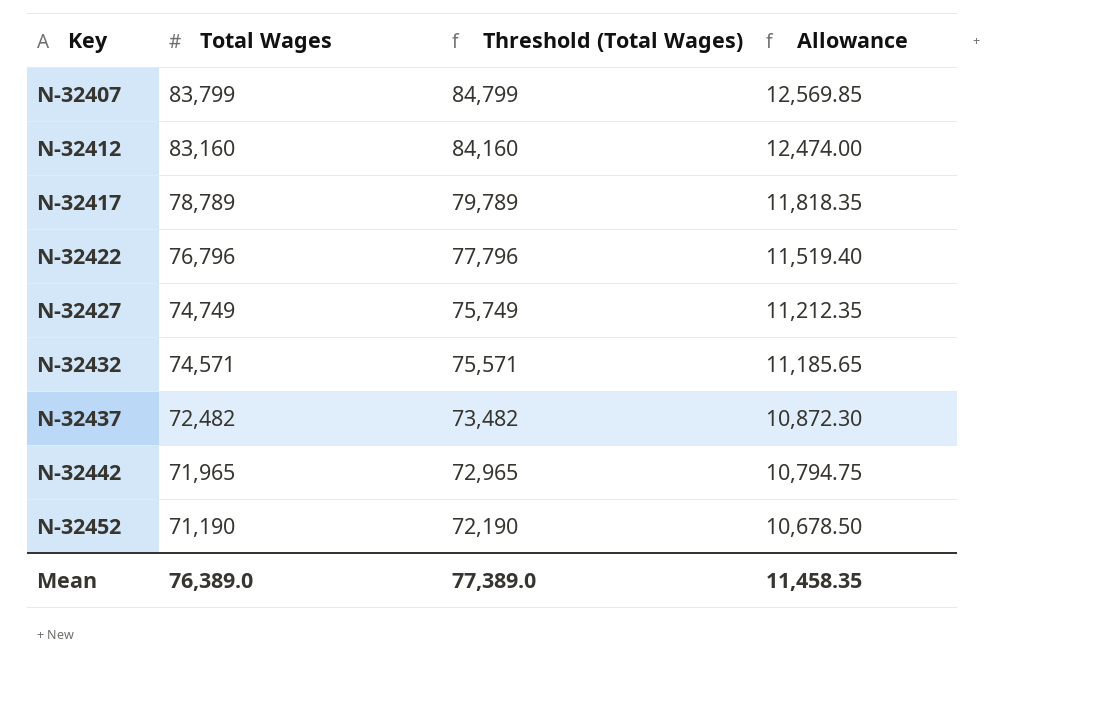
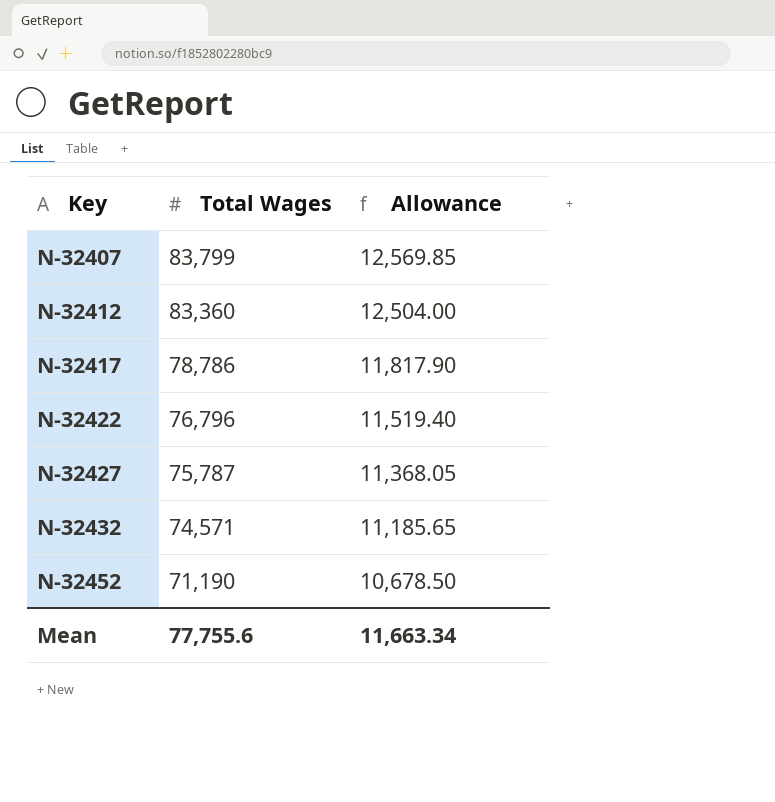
column Threshold (Total Wages) | formula: [Total Wages] + 1000 -> none
row N-32437: 72,482 | 73,482 | 10,872.30 -> none
row N-32442: 71,965 | 72,965 | 10,794.75 -> none
N-32412 | Total Wages: 83,160 -> 83,360
N-32412 | Allowance: 12,474.00 -> 12,504.00
N-32417 | Total Wages: 78,789 -> 78,786
N-32417 | Allowance: 11,818.35 -> 11,817.90
N-32427 | Total Wages: 74,749 -> 75,787
N-32427 | Allowance: 11,212.35 -> 11,368.05
Mean | Total Wages: 76,389.0 -> 77,755.6
Mean | Allowance: 11,458.35 -> 11,663.34

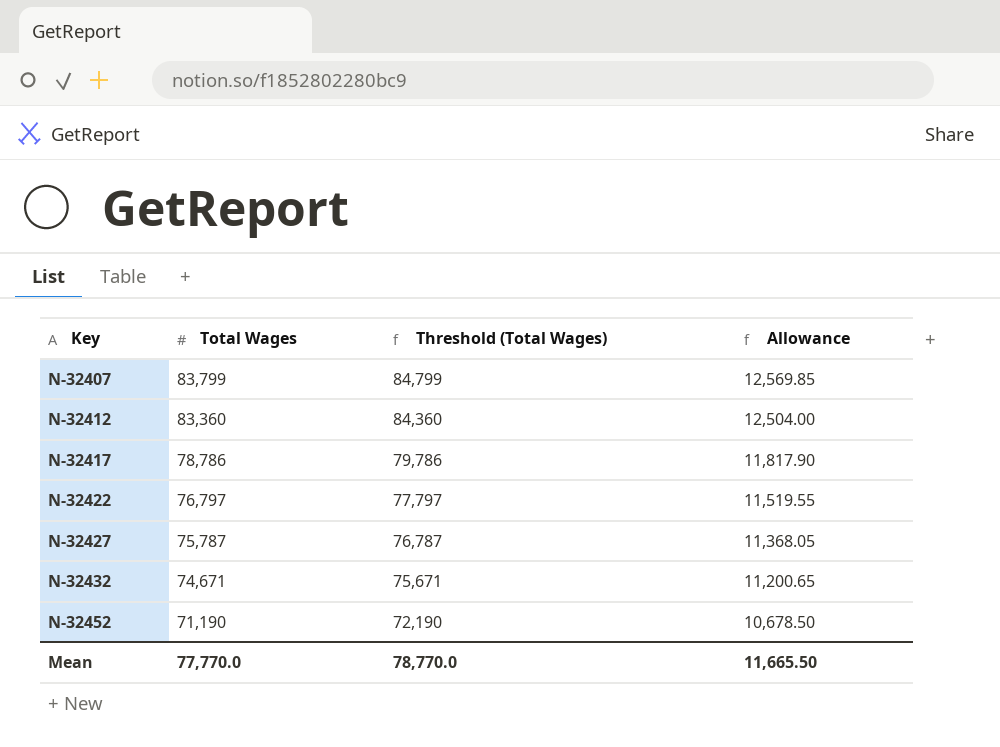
column Threshold (Total Wages) | formula: none -> [Total Wages] + 1000
N-32422 | Total Wages: 76,796 -> 76,797
N-32422 | Allowance: 11,519.40 -> 11,519.55
N-32432 | Total Wages: 74,571 -> 74,671
N-32432 | Allowance: 11,185.65 -> 11,200.65
Mean | Total Wages: 77,755.6 -> 77,770.0
Mean | Allowance: 11,663.34 -> 11,665.50

